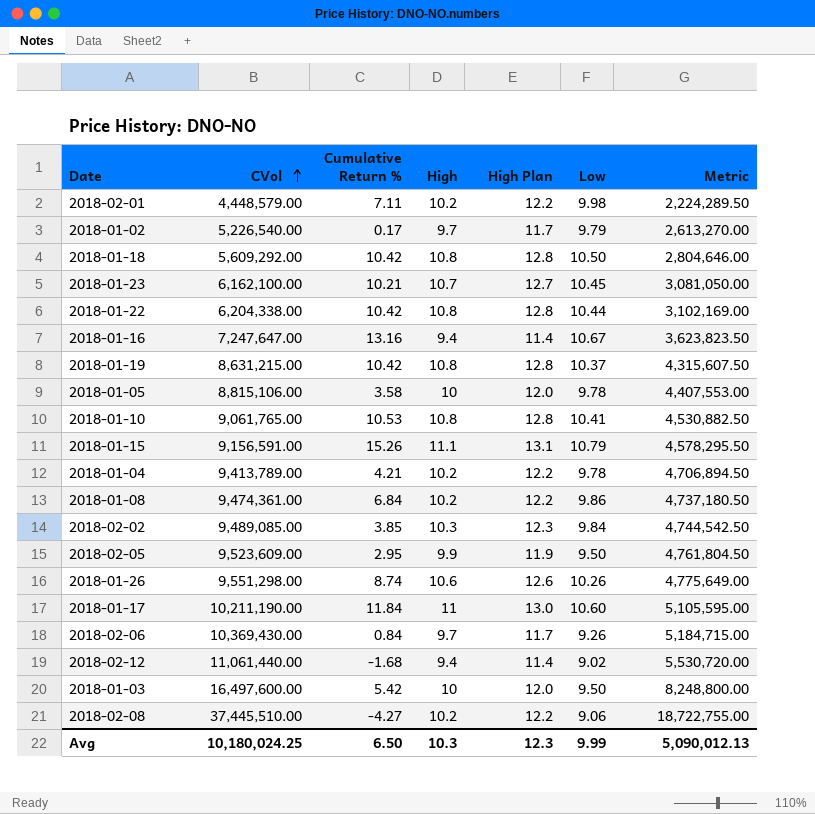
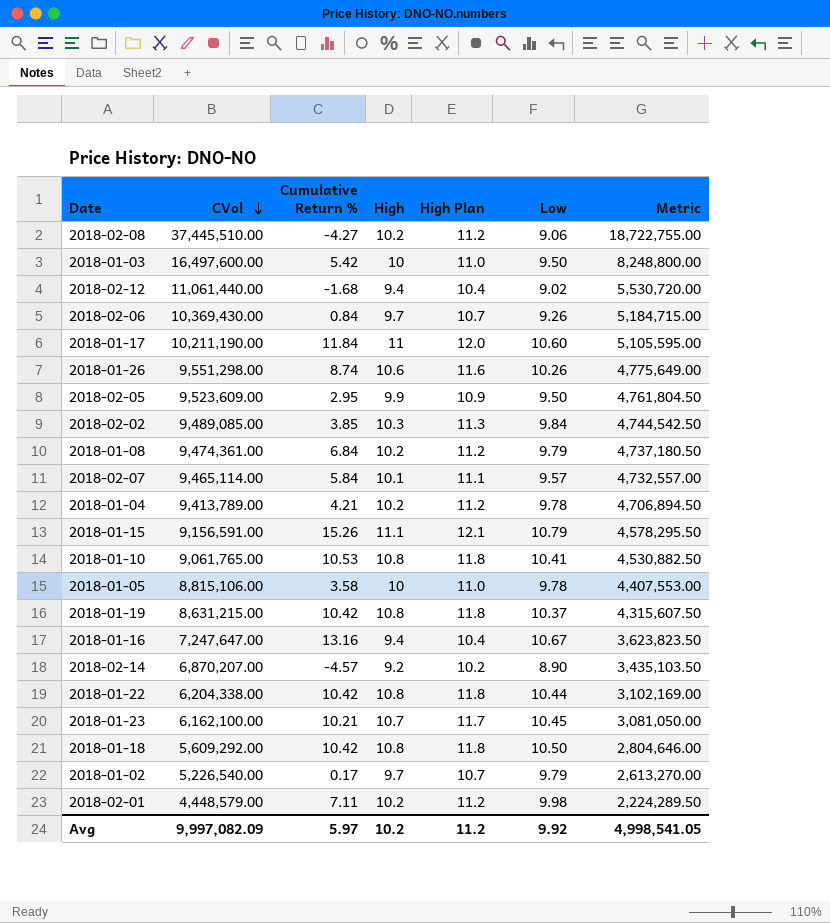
row order: CVol ascending -> CVol descending
column High Plan | formula: [High] + 2 -> [High] + 1
2018-01-08 | Low: 9.86 -> 9.79
row 2018-02-07: none -> 9,465,114.00 | 5.84 | 10.1 | 11.1 | 9.57 | 4,732,557.00
row 2018-02-14: none -> 6,870,207.00 | -4.57 | 9.2 | 10.2 | 8.90 | 3,435,103.50
Avg | CVol: 10,180,024.25 -> 9,997,082.09
Avg | Cumulative Return %: 6.50 -> 5.97
Avg | High: 10.3 -> 10.2
Avg | High Plan: 12.3 -> 11.2
Avg | Low: 9.99 -> 9.92
Avg | Metric: 5,090,012.13 -> 4,998,541.05

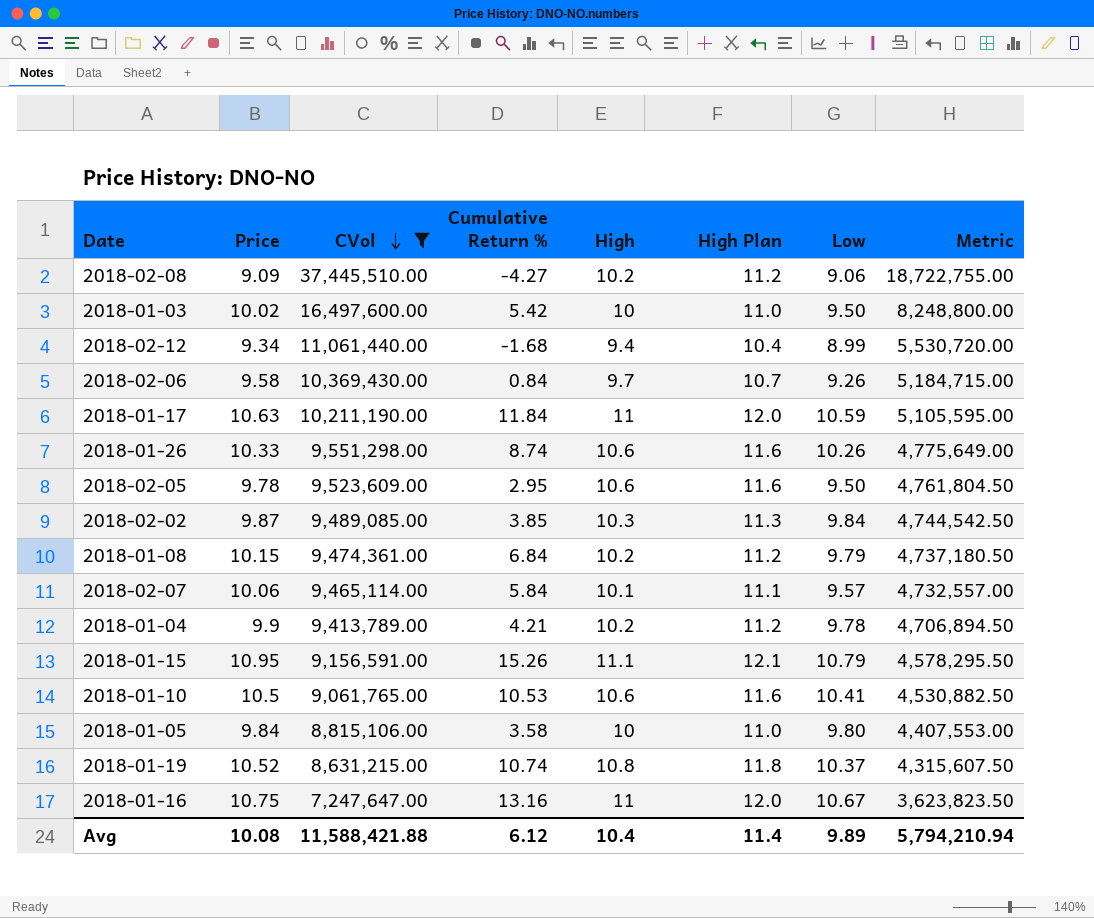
filter: none -> CVol >= 7,247,647.00
column Price | position: none -> 2
2018-02-12 | Low: 9.02 -> 8.99
2018-01-17 | Low: 10.60 -> 10.59
2018-02-05 | High: 9.9 -> 10.6
2018-02-05 | High Plan: 10.9 -> 11.6
2018-01-10 | High: 10.8 -> 10.6
2018-01-10 | High Plan: 11.8 -> 11.6
2018-01-05 | Low: 9.78 -> 9.80
2018-01-19 | Cumulative Return %: 10.42 -> 10.74
2018-01-16 | High: 9.4 -> 11
2018-01-16 | High Plan: 10.4 -> 12.0
Avg | CVol: 9,997,082.09 -> 11,588,421.88
Avg | Cumulative Return %: 5.97 -> 6.12
Avg | High: 10.2 -> 10.4
Avg | High Plan: 11.2 -> 11.4
Avg | Low: 9.92 -> 9.89
Avg | Metric: 4,998,541.05 -> 5,794,210.94

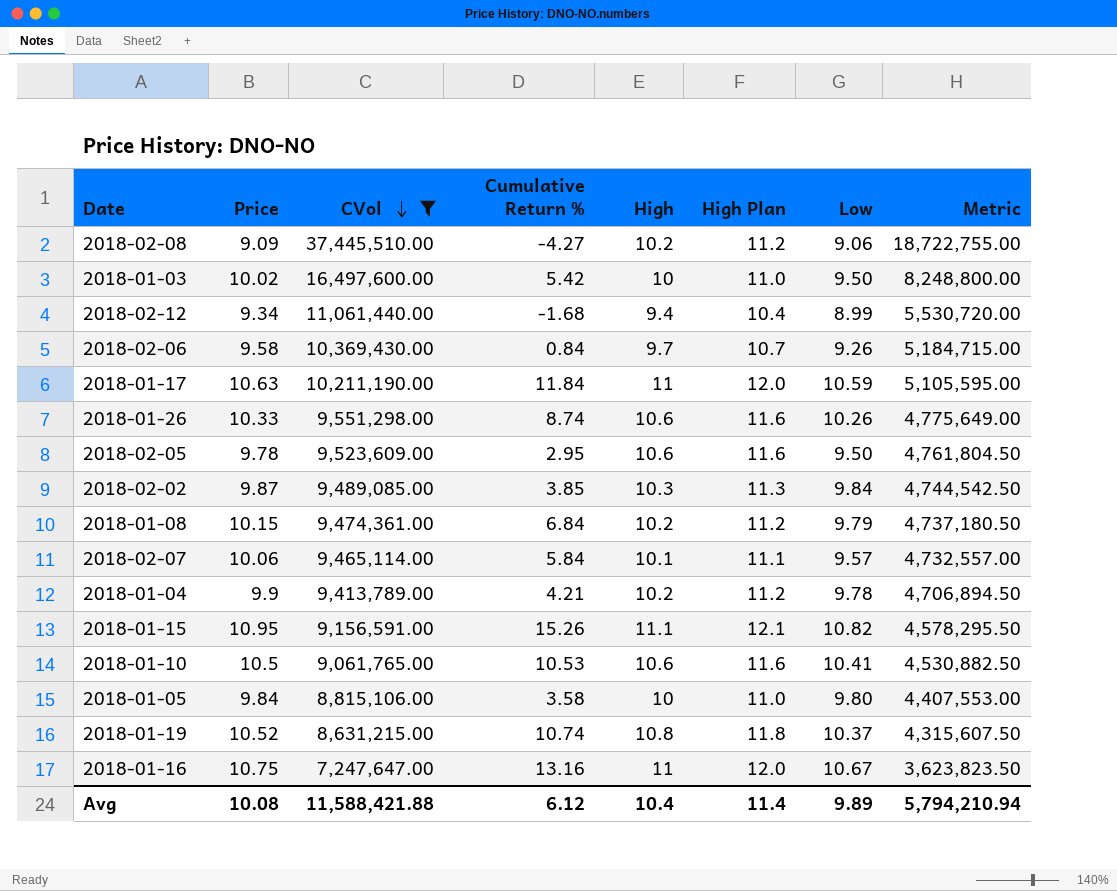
2018-01-15 | Low: 10.79 -> 10.82

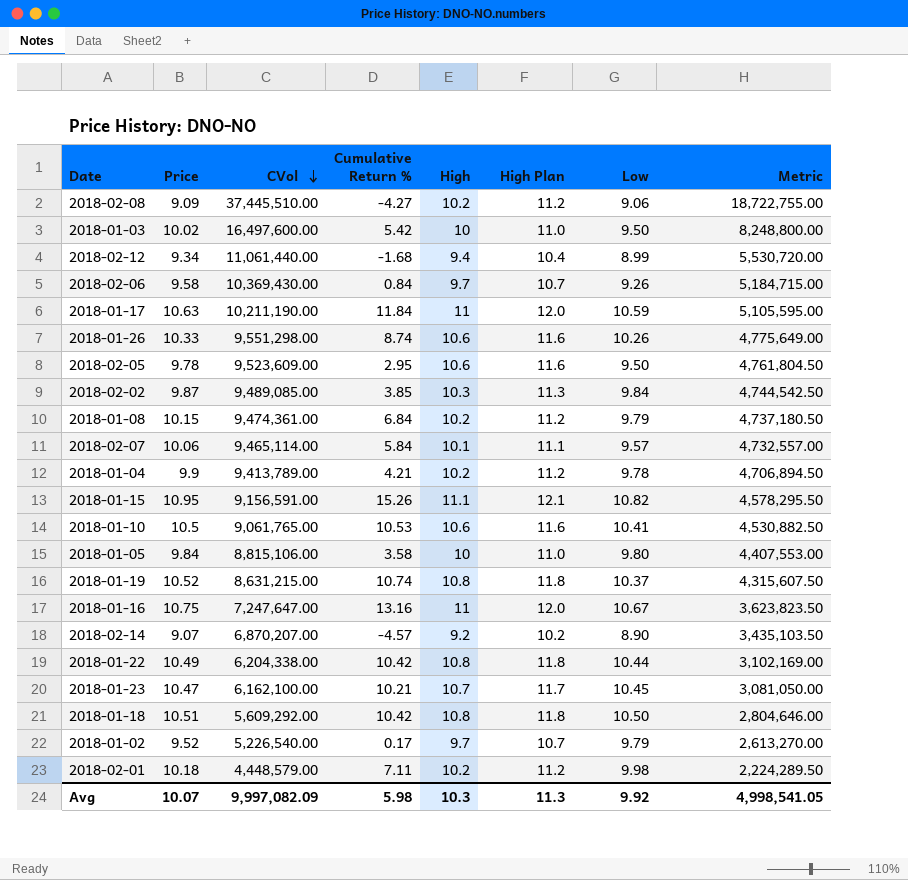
filter: CVol >= 7,247,647.00 -> none
Avg | Price: 10.08 -> 10.07
Avg | CVol: 11,588,421.88 -> 9,997,082.09
Avg | Cumulative Return %: 6.12 -> 5.98
Avg | High: 10.4 -> 10.3
Avg | High Plan: 11.4 -> 11.3
Avg | Low: 9.89 -> 9.92
Avg | Metric: 5,794,210.94 -> 4,998,541.05

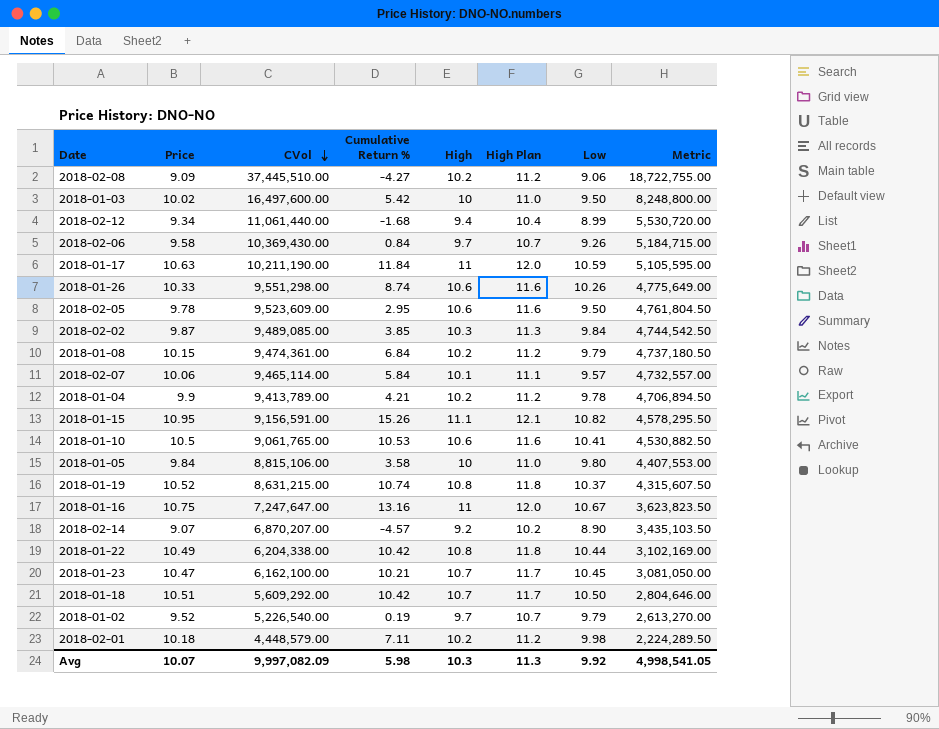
2018-01-18 | High: 10.8 -> 10.7
2018-01-18 | High Plan: 11.8 -> 11.7
2018-01-02 | Cumulative Return %: 0.17 -> 0.19

